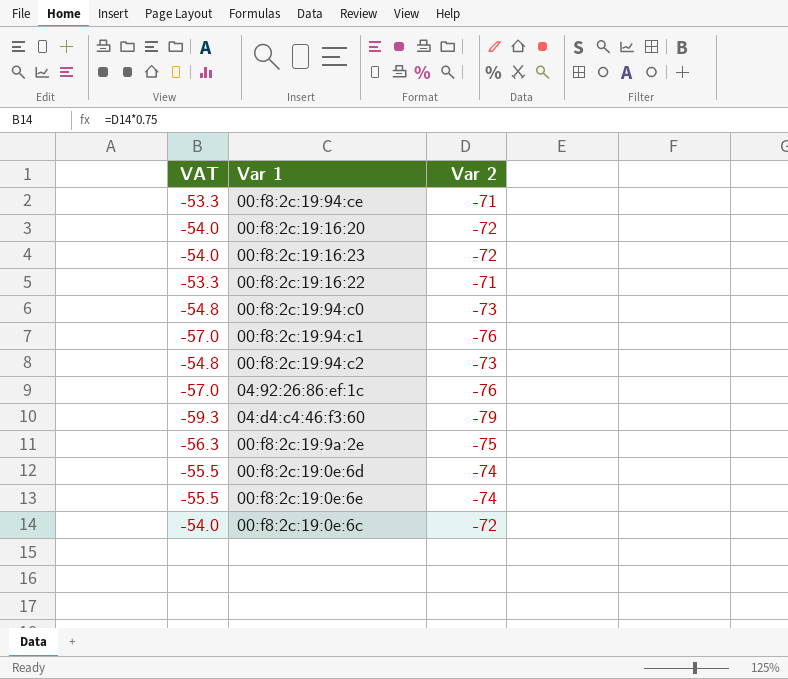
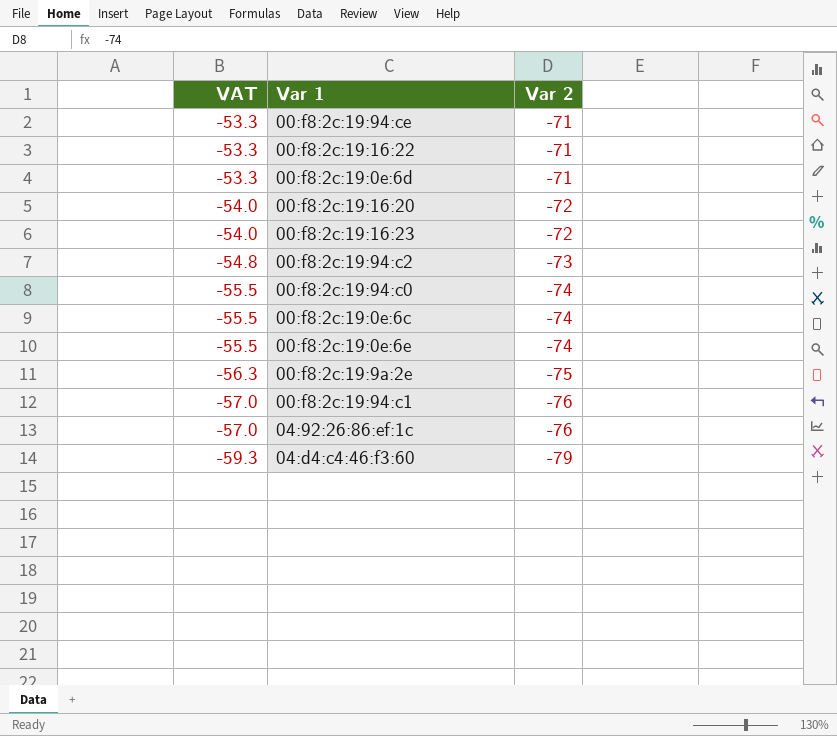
row order: none -> VAT descending
00:f8:2c:19:0e:6d | VAT: -55.5 -> -53.3
00:f8:2c:19:0e:6d | Var 2: -74 -> -71
00:f8:2c:19:94:c0 | VAT: -54.8 -> -55.5
00:f8:2c:19:94:c0 | Var 2: -73 -> -74
00:f8:2c:19:0e:6c | VAT: -54.0 -> -55.5
00:f8:2c:19:0e:6c | Var 2: -72 -> -74

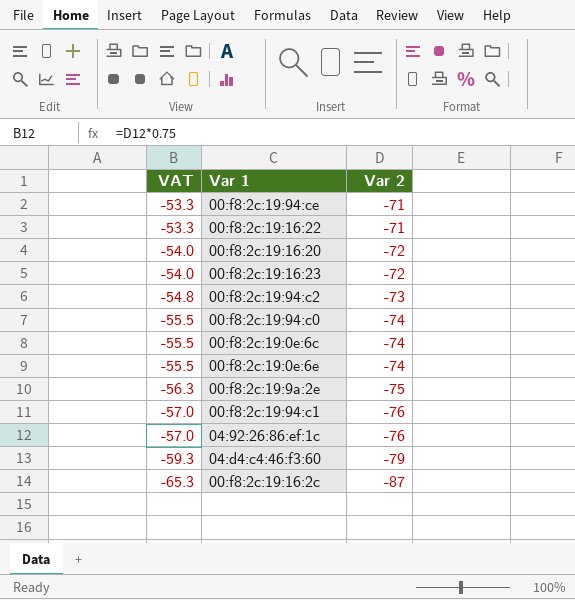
row 00:f8:2c:19:0e:6d: -53.3 | -71 -> none
row 00:f8:2c:19:16:2c: none -> -65.3 | -87

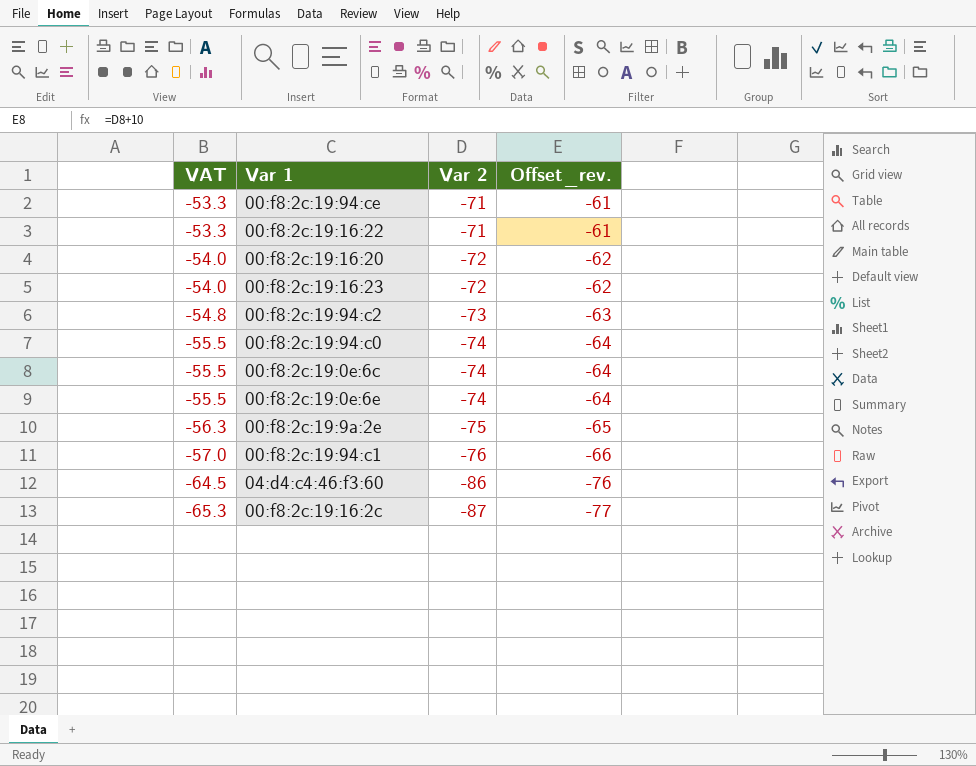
column Offset_rev. | formula: none -> [Var 2] + 10
row 04:92:26:86:ef:1c: -57.0 | -76 -> none
04:d4:c4:46:f3:60 | VAT: -59.3 -> -64.5
04:d4:c4:46:f3:60 | Var 2: -79 -> -86

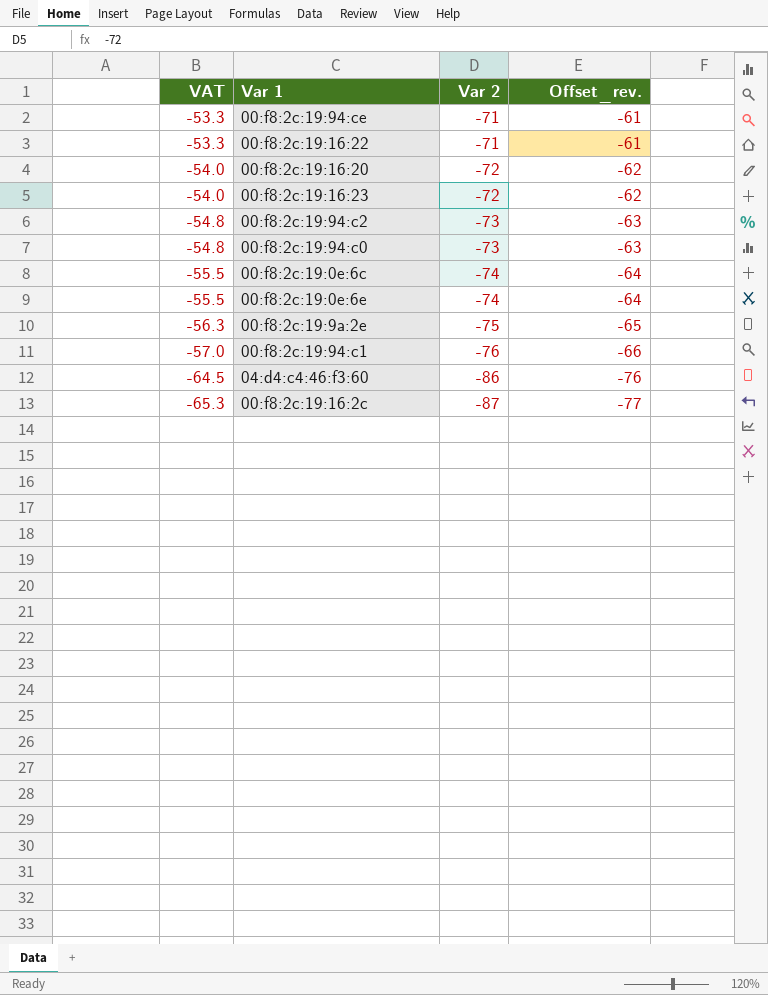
00:f8:2c:19:94:c0 | VAT: -55.5 -> -54.8
00:f8:2c:19:94:c0 | Var 2: -74 -> -73
00:f8:2c:19:94:c0 | Offset_rev.: -64 -> -63

